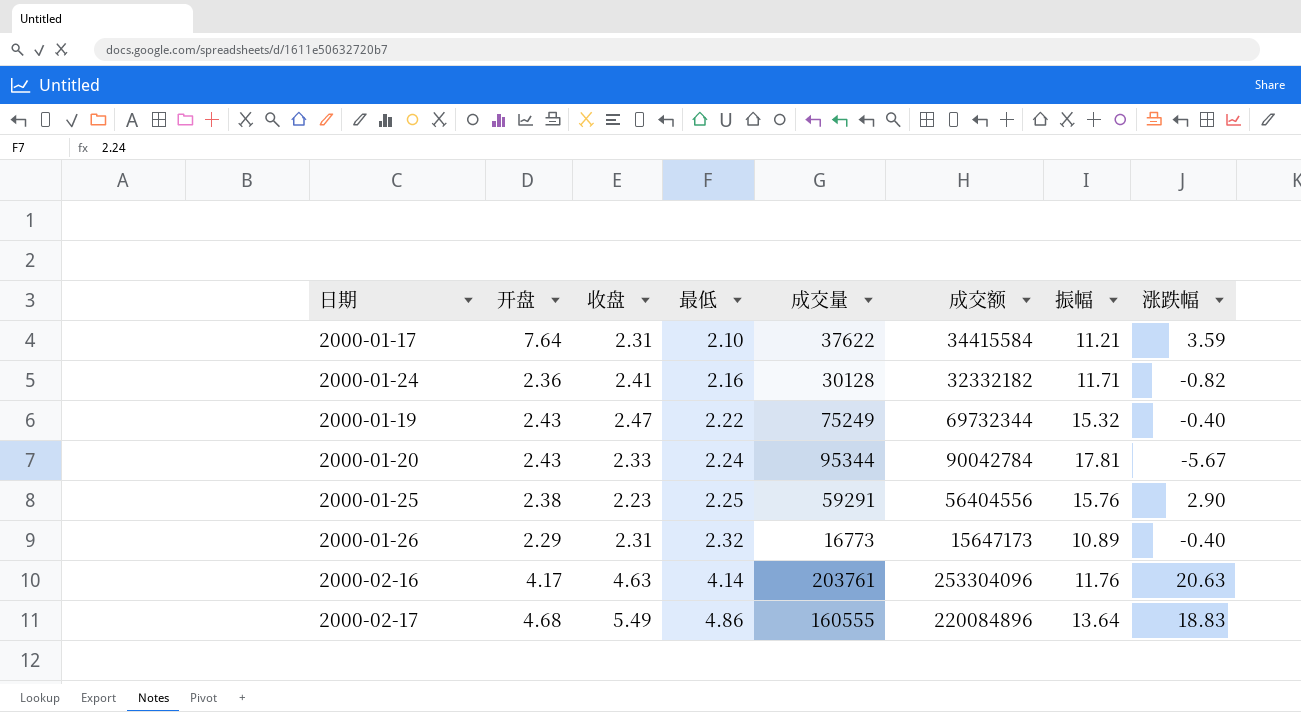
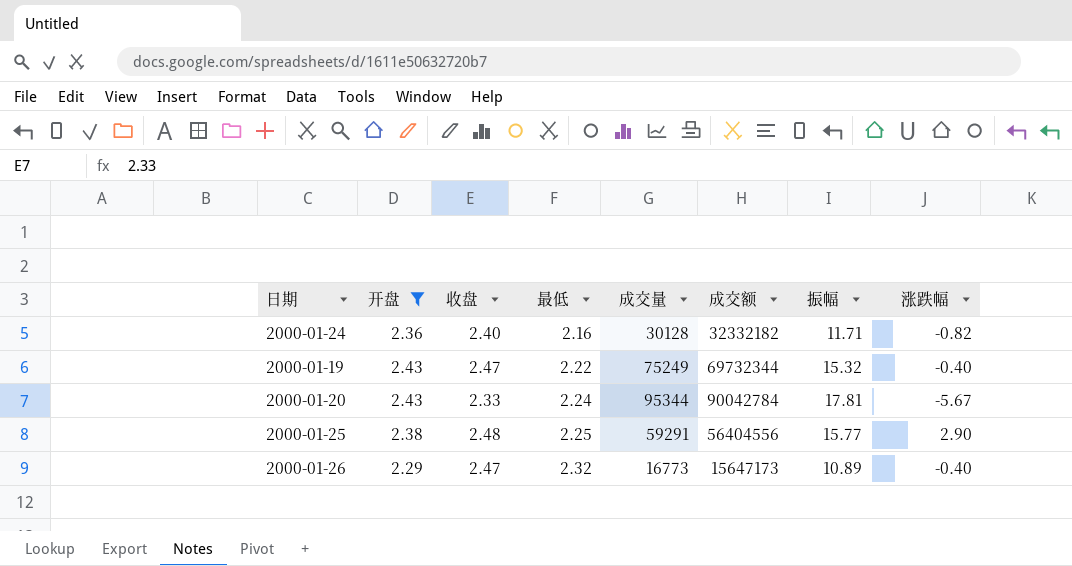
filter: none -> 开盘 <= 2.43
2000-01-24 | 收盘: 2.41 -> 2.40
2000-01-25 | 收盘: 2.23 -> 2.48
2000-01-25 | 振幅: 15.76 -> 15.77
2000-01-26 | 收盘: 2.31 -> 2.47

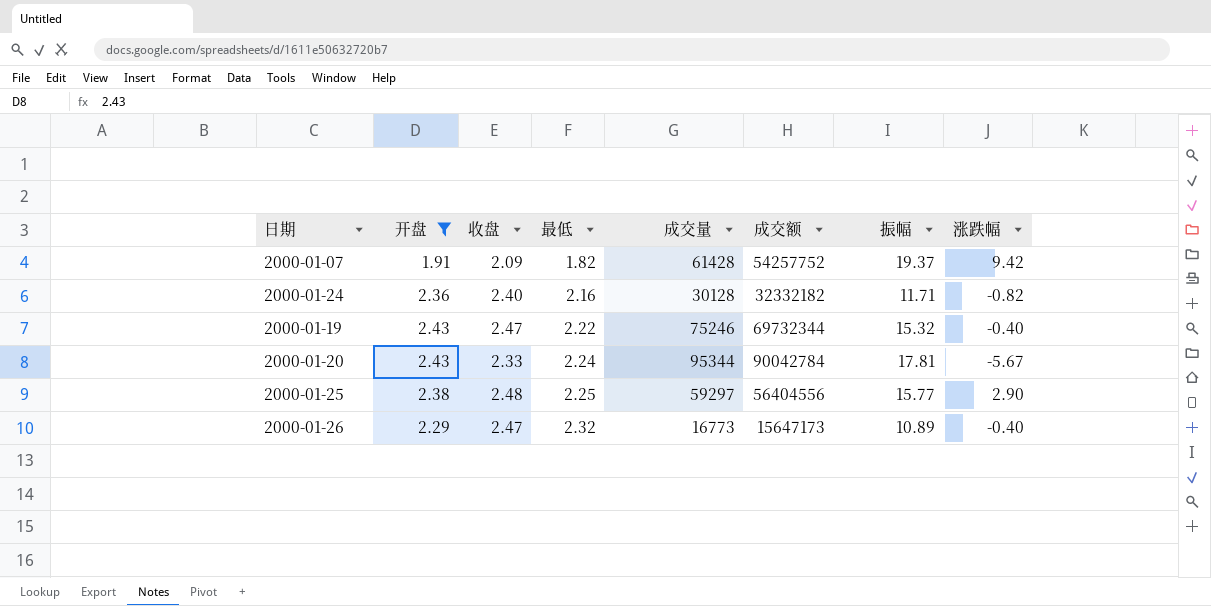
row 2000-01-07: none -> 1.91 | 2.09 | 1.82 | 61428 | 54257752 | 19.37 | 9.42
2000-01-19 | 成交量: 75249 -> 75246
2000-01-25 | 成交量: 59291 -> 59297

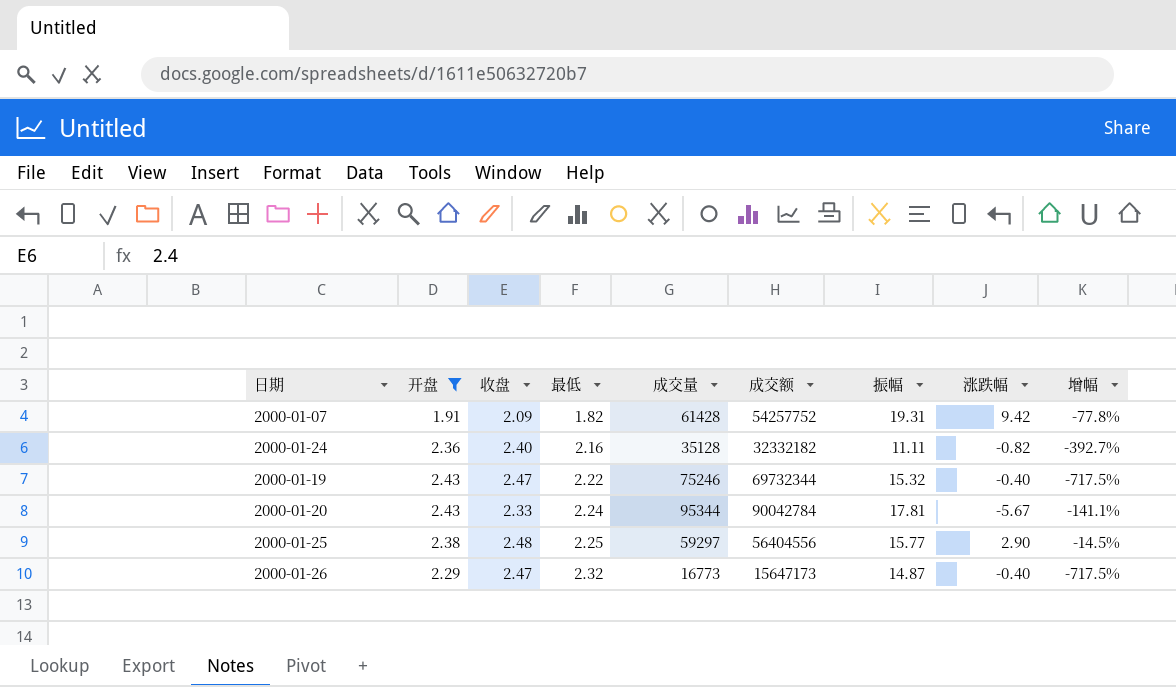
column 增幅 | formula: none -> ([收盘] - [涨跌幅]) / [涨跌幅]
2000-01-07 | 振幅: 19.37 -> 19.31
2000-01-24 | 成交量: 30128 -> 35128
2000-01-24 | 振幅: 11.71 -> 11.11
2000-01-26 | 振幅: 10.89 -> 14.87

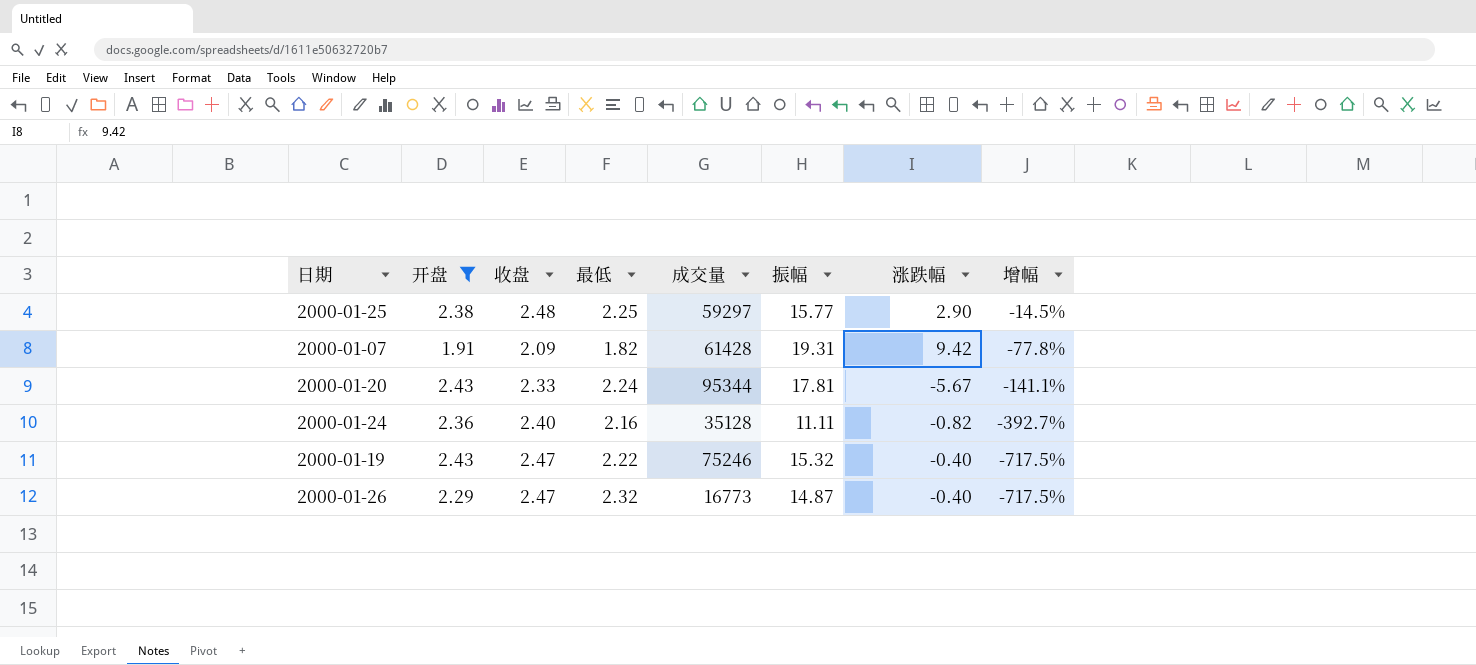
row order: 最低 ascending -> 增幅 descending
column 成交额 | position: 6 -> none

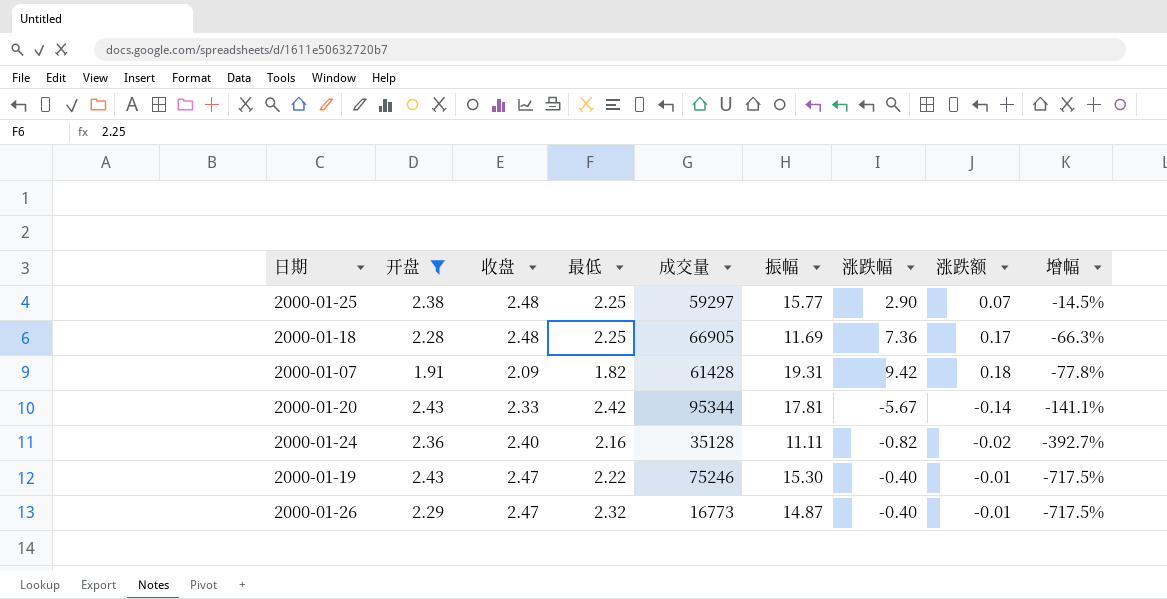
column 涨跌额 | position: none -> 8
row 2000-01-18: none -> 2.28 | 2.48 | 2.25 | 66905 | 11.69 | 7.36 | 0.17 | -66.3%
2000-01-20 | 最低: 2.24 -> 2.42
2000-01-19 | 振幅: 15.32 -> 15.30

